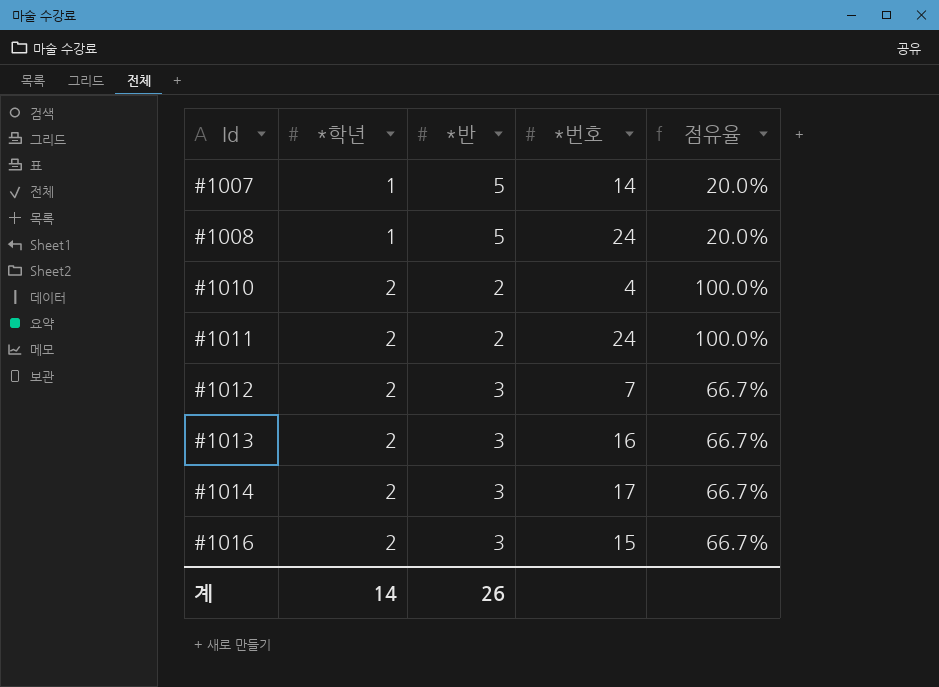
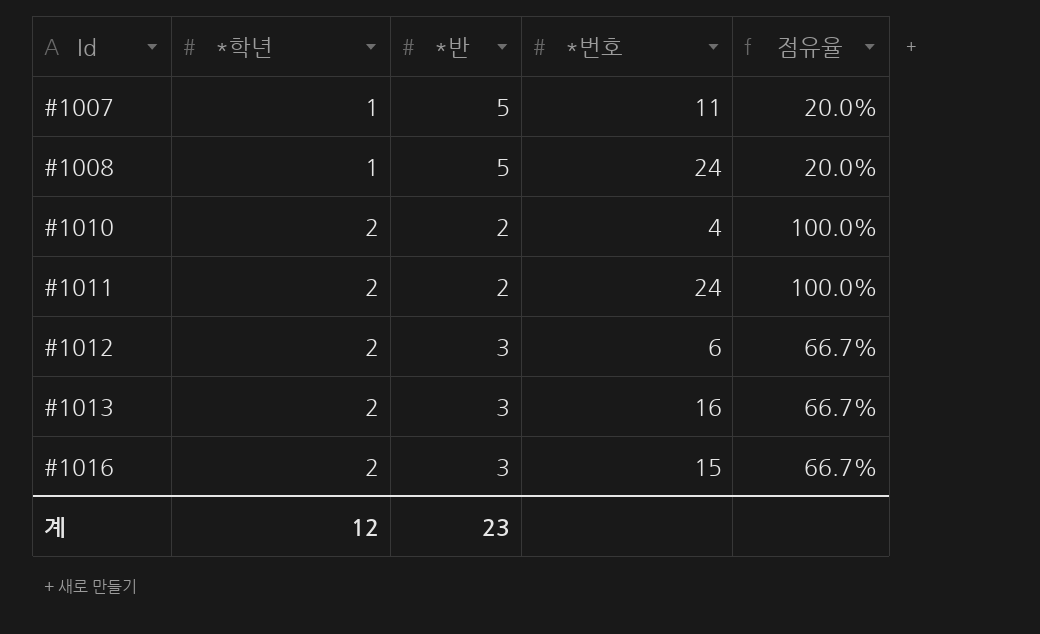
row #1014: 2 | 3 | 17 | 66.7% -> none
#1007 | *번호: 14 -> 11
#1012 | *번호: 7 -> 6
계 | *학년: 14 -> 12
계 | *반: 26 -> 23

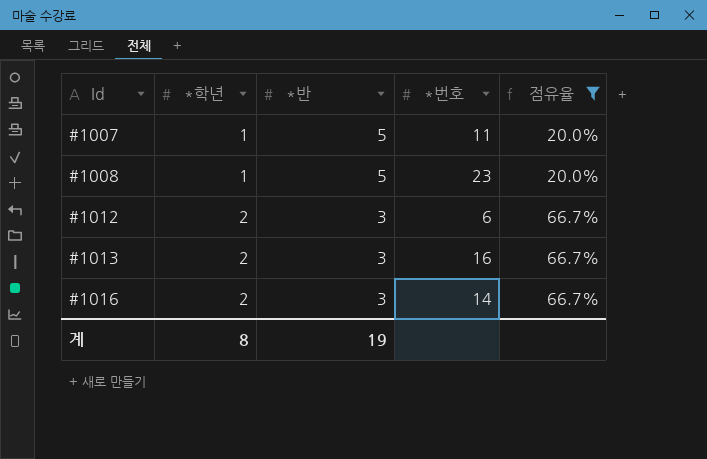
filter: none -> 점유율 != 100.0%
#1008 | *번호: 24 -> 23
#1016 | *번호: 15 -> 14
계 | *학년: 12 -> 8
계 | *반: 23 -> 19

